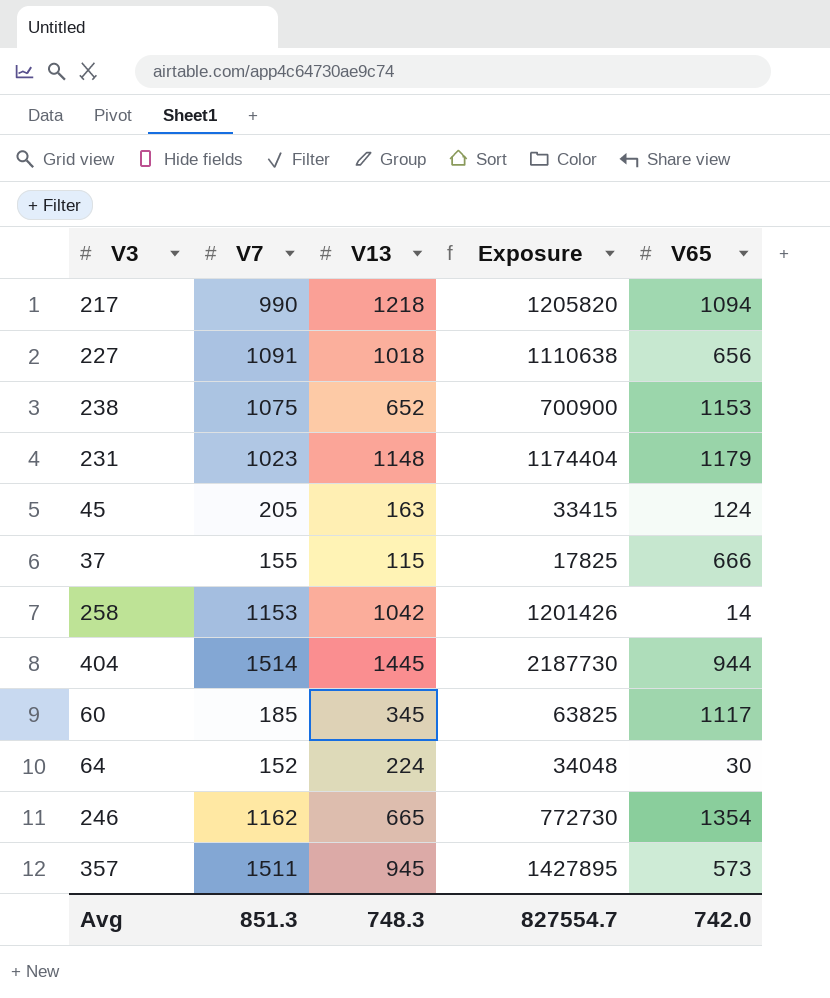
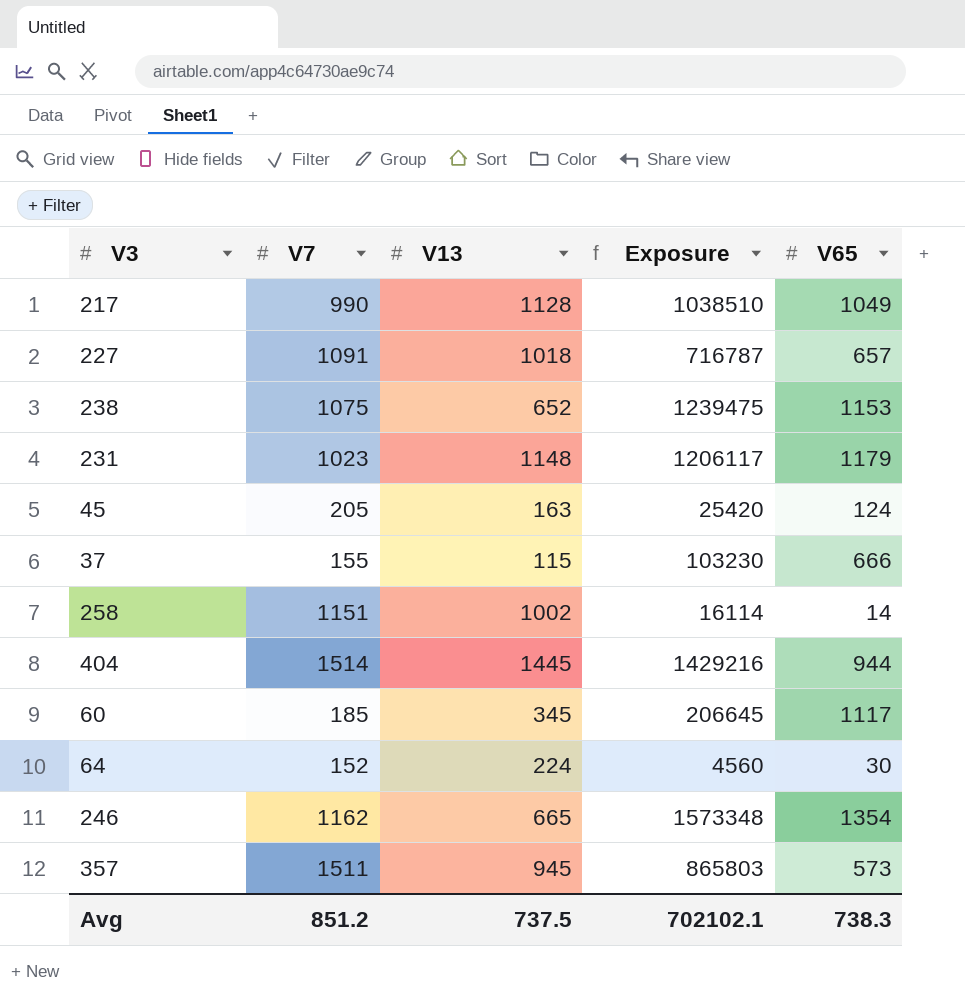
column Exposure | formula: [V7] * [V13] -> [V7] * [V65]
217 | V13: 1218 -> 1128
217 | V65: 1094 -> 1049
227 | V65: 656 -> 657
258 | V7: 1153 -> 1151
258 | V13: 1042 -> 1002
Avg | V7: 851.3 -> 851.2
Avg | V13: 748.3 -> 737.5
Avg | Exposure: 827554.7 -> 702102.1
Avg | V65: 742.0 -> 738.3

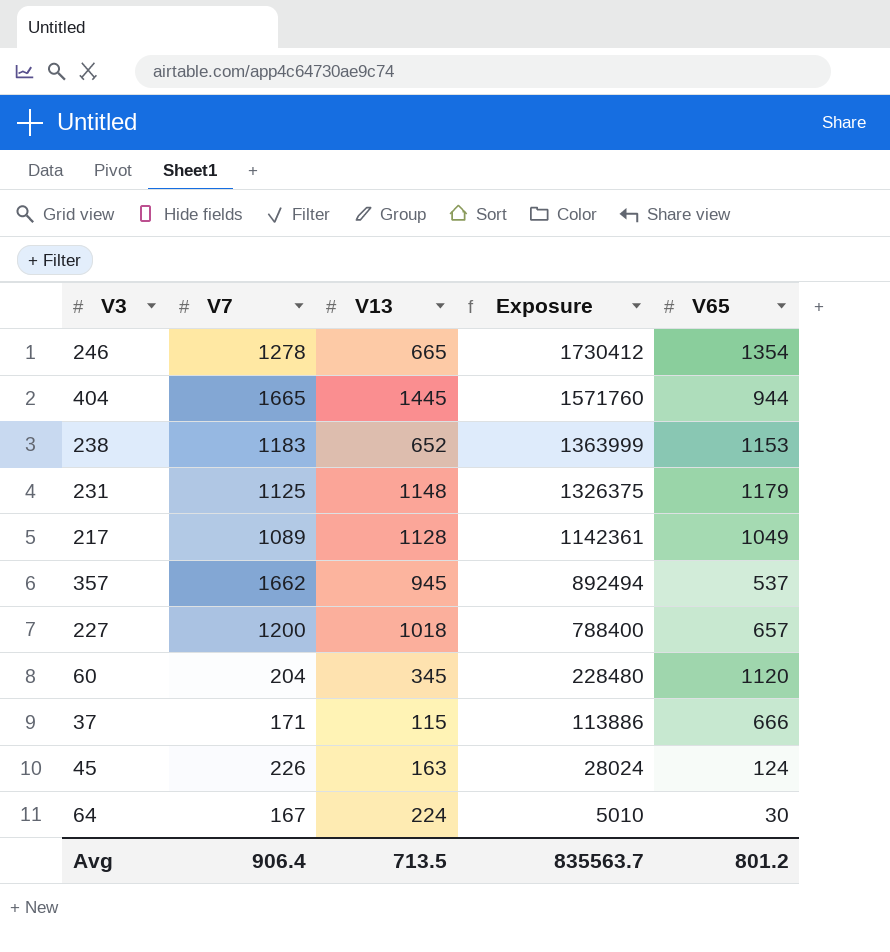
row order: none -> Exposure descending
row 258: 1151 | 1002 | 16114 | 14 -> none
246 | V7: 1162 -> 1278
246 | Exposure: 1573348 -> 1730412
404 | V7: 1514 -> 1665
404 | Exposure: 1429216 -> 1571760
238 | V7: 1075 -> 1183
238 | Exposure: 1239475 -> 1363999
231 | V7: 1023 -> 1125
231 | Exposure: 1206117 -> 1326375
217 | V7: 990 -> 1089
217 | Exposure: 1038510 -> 1142361
357 | V7: 1511 -> 1662
357 | Exposure: 865803 -> 892494
357 | V65: 573 -> 537
227 | V7: 1091 -> 1200
227 | Exposure: 716787 -> 788400
60 | V7: 185 -> 204
60 | Exposure: 206645 -> 228480
60 | V65: 1117 -> 1120
37 | V7: 155 -> 171
37 | Exposure: 103230 -> 113886
45 | V7: 205 -> 226
45 | Exposure: 25420 -> 28024
64 | V7: 152 -> 167
64 | Exposure: 4560 -> 5010
Avg | V7: 851.2 -> 906.4
Avg | V13: 737.5 -> 713.5
Avg | Exposure: 702102.1 -> 835563.7
Avg | V65: 738.3 -> 801.2

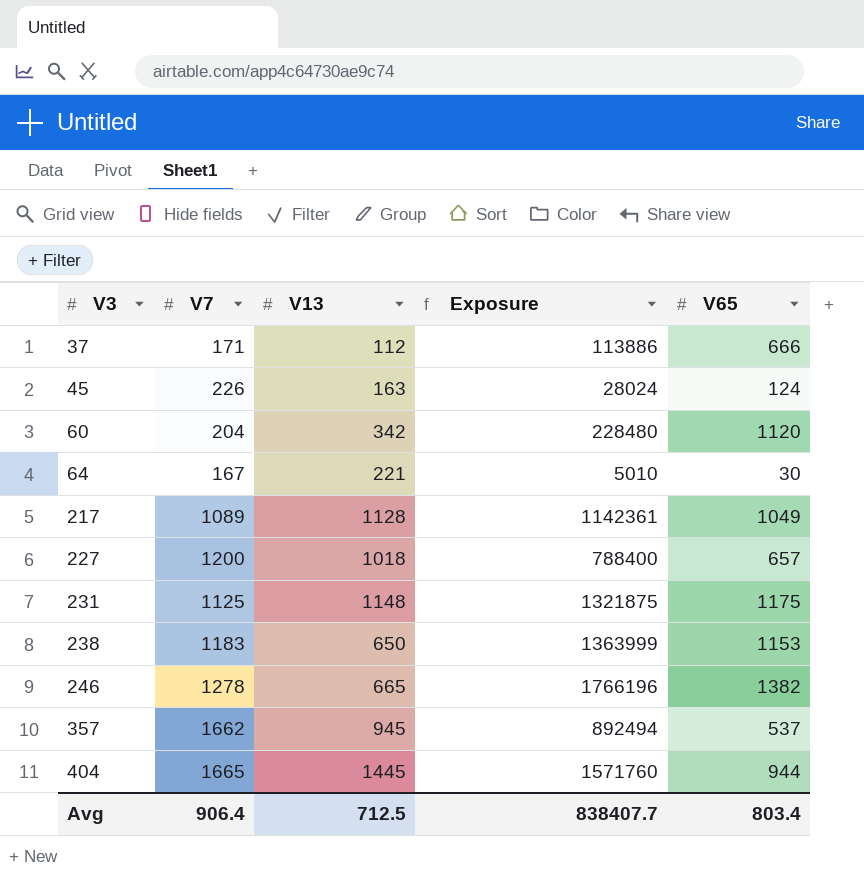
row order: Exposure descending -> V3 ascending
37 | V13: 115 -> 112
60 | V13: 345 -> 342
64 | V13: 224 -> 221
231 | Exposure: 1326375 -> 1321875
231 | V65: 1179 -> 1175
238 | V13: 652 -> 650
246 | Exposure: 1730412 -> 1766196
246 | V65: 1354 -> 1382
Avg | V13: 713.5 -> 712.5
Avg | Exposure: 835563.7 -> 838407.7
Avg | V65: 801.2 -> 803.4

